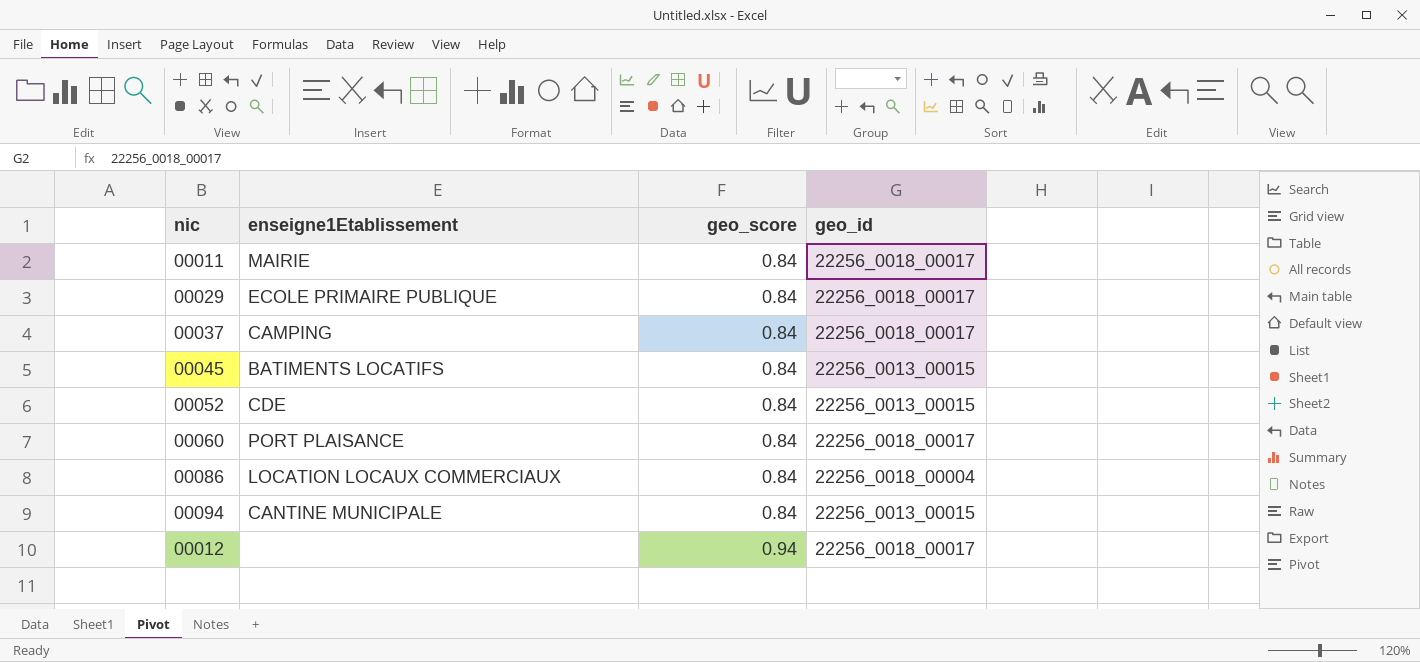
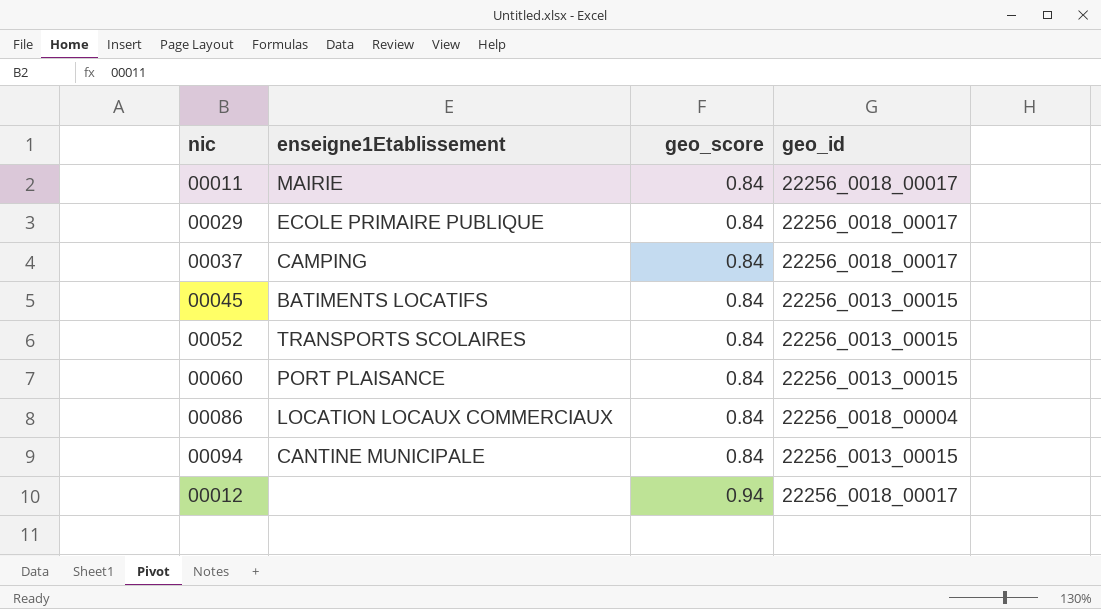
00052 | enseigne1Etablissement: CDE -> TRANSPORTS SCOLAIRES
00060 | geo_id: 22256_0018_00017 -> 22256_0013_00015

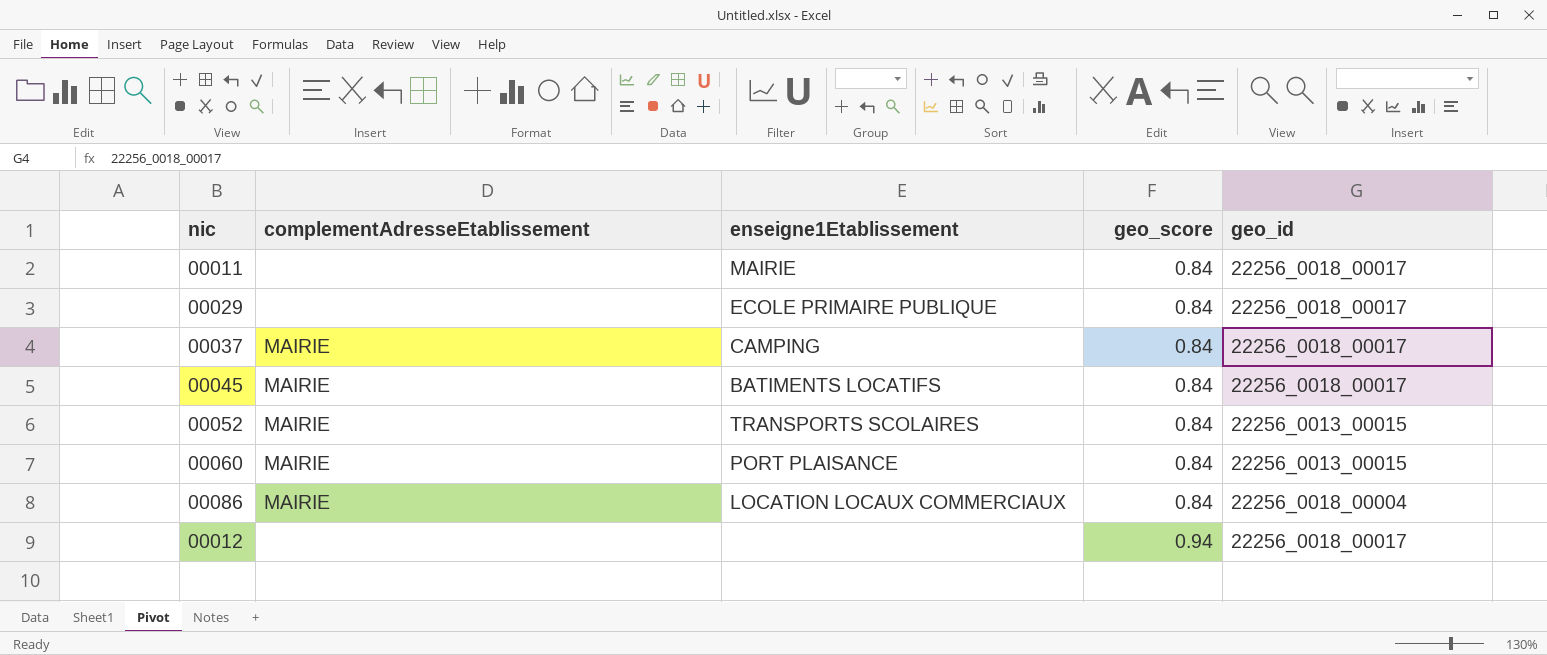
column complementAdresseEtablissement | position: none -> 2
row 00094: CANTINE MUNICIPALE | 0.84 | 22256_0013_00015 -> none
00045 | geo_id: 22256_0013_00015 -> 22256_0018_00017

